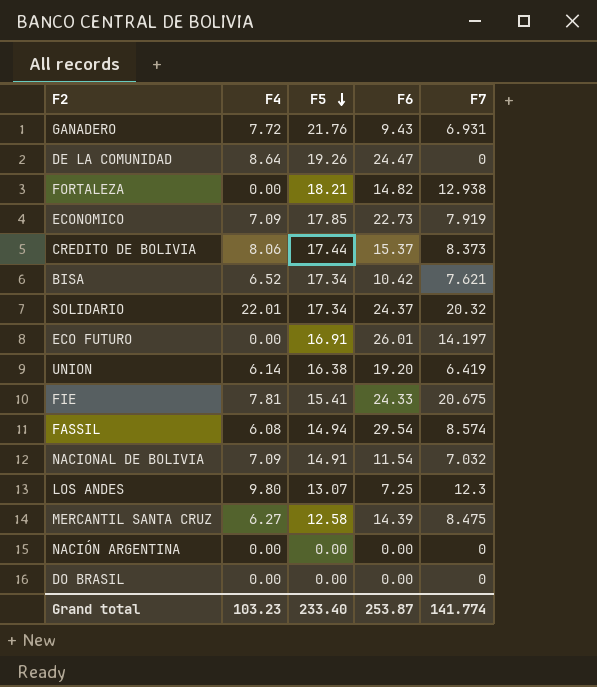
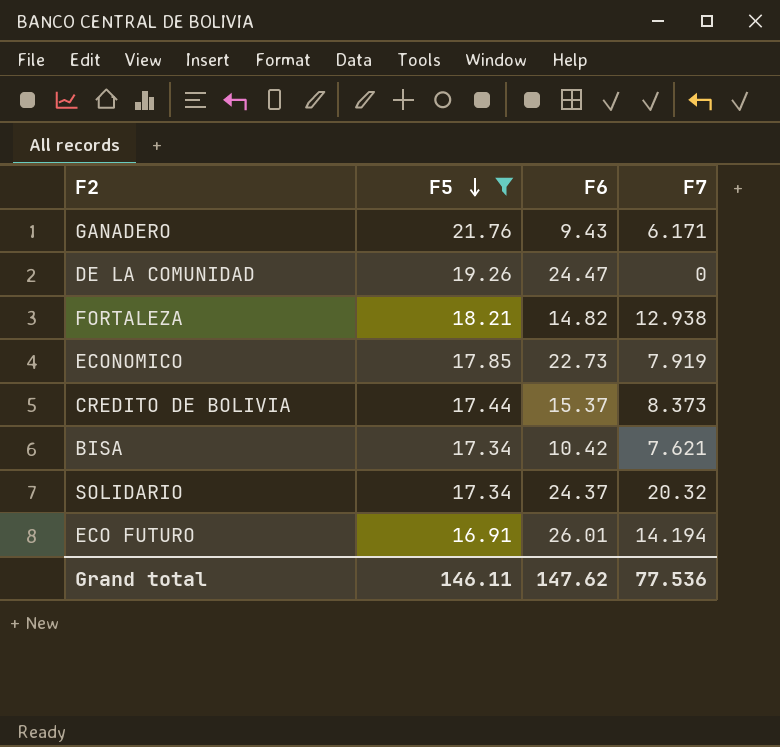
filter: none -> F5 >= 16.91
column F4 | position: 2 -> none
GANADERO | F7: 6.931 -> 6.171
ECO FUTURO | F7: 14.197 -> 14.194
Grand total | F5: 233.40 -> 146.11
Grand total | F6: 253.87 -> 147.62
Grand total | F7: 141.774 -> 77.536

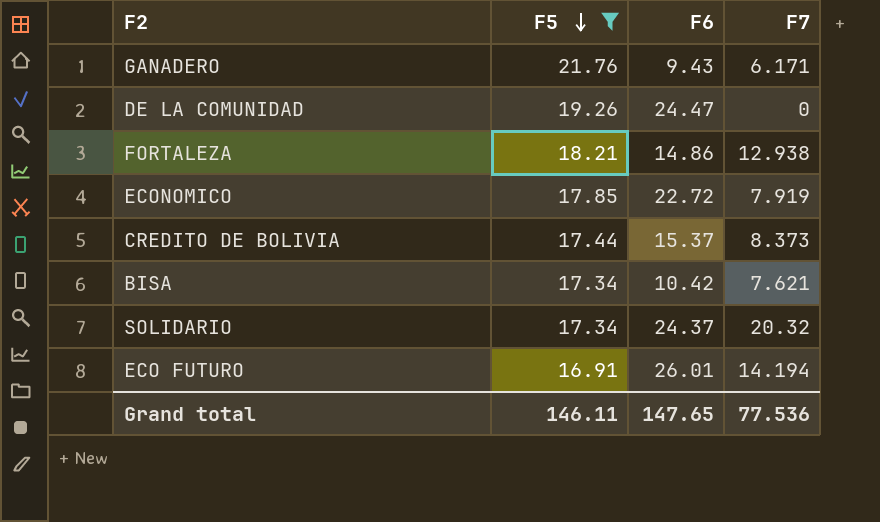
FORTALEZA | F6: 14.82 -> 14.86
ECONOMICO | F6: 22.73 -> 22.72
Grand total | F6: 147.62 -> 147.65

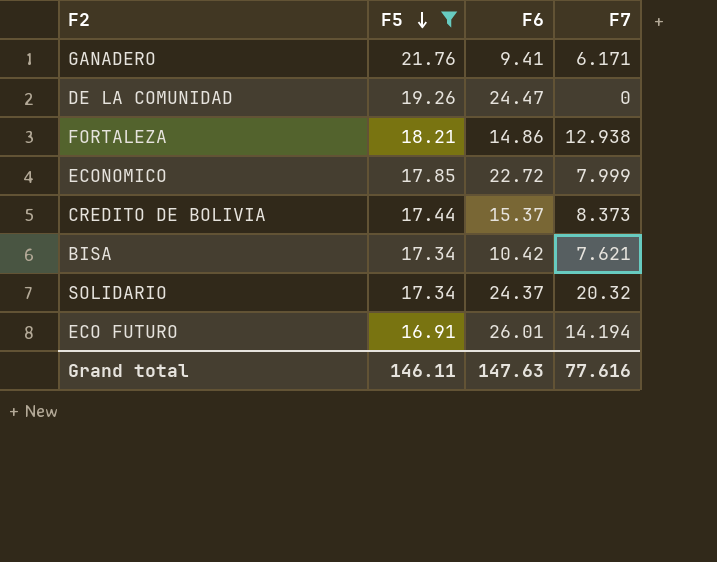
GANADERO | F6: 9.43 -> 9.41
ECONOMICO | F7: 7.919 -> 7.999
Grand total | F6: 147.65 -> 147.63
Grand total | F7: 77.536 -> 77.616

